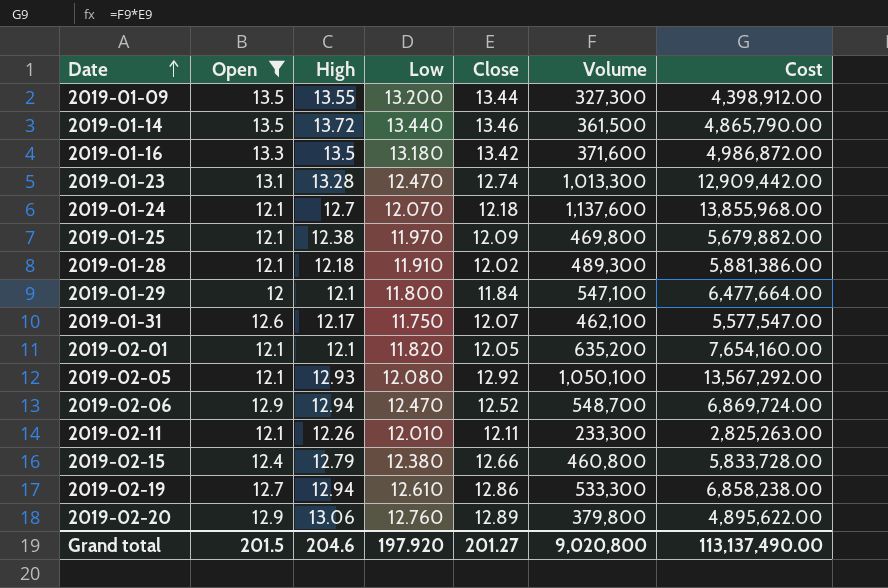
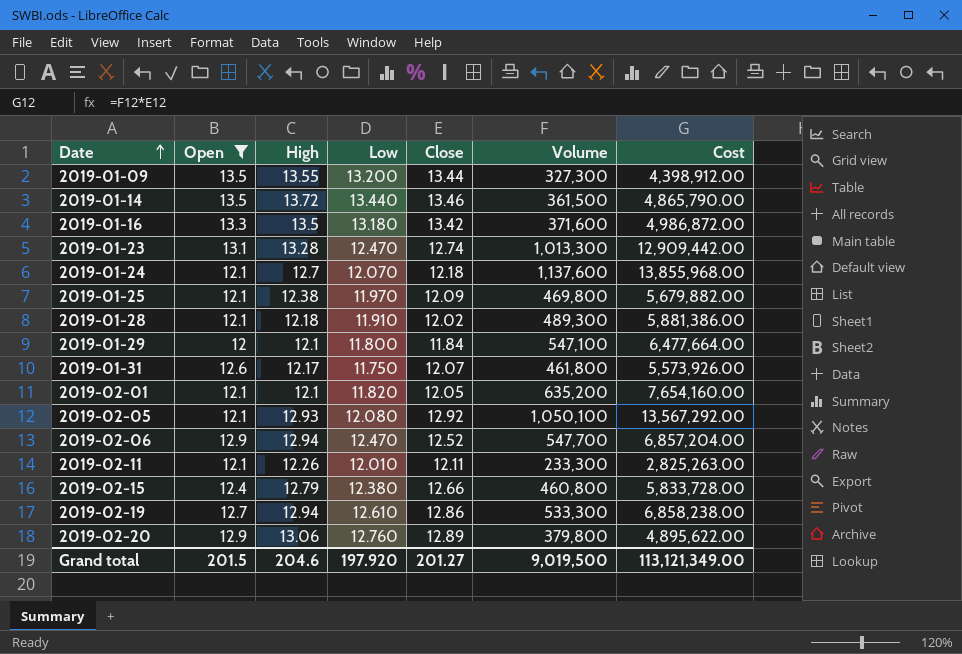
2019-01-31 | Volume: 462,100 -> 461,800
2019-01-31 | Cost: 5,577,547.00 -> 5,573,926.00
2019-02-06 | Volume: 548,700 -> 547,700
2019-02-06 | Cost: 6,869,724.00 -> 6,857,204.00
Grand total | Volume: 9,020,800 -> 9,019,500
Grand total | Cost: 113,137,490.00 -> 113,121,349.00

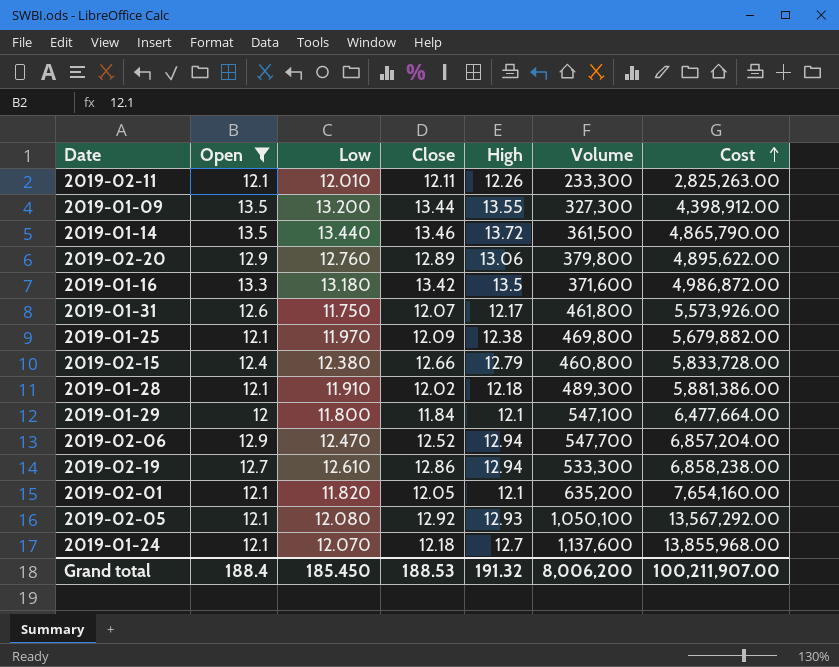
row order: Date ascending -> Cost ascending
column High | position: 3 -> 5
row 2019-01-23: 13.1 | 13.28 | 12.470 | 12.74 | 1,013,300 | 12,909,442.00 -> none
Grand total | Open: 201.5 -> 188.4
Grand total | Low: 197.920 -> 185.450
Grand total | Close: 201.27 -> 188.53
Grand total | High: 204.6 -> 191.32
Grand total | Volume: 9,019,500 -> 8,006,200
Grand total | Cost: 113,121,349.00 -> 100,211,907.00

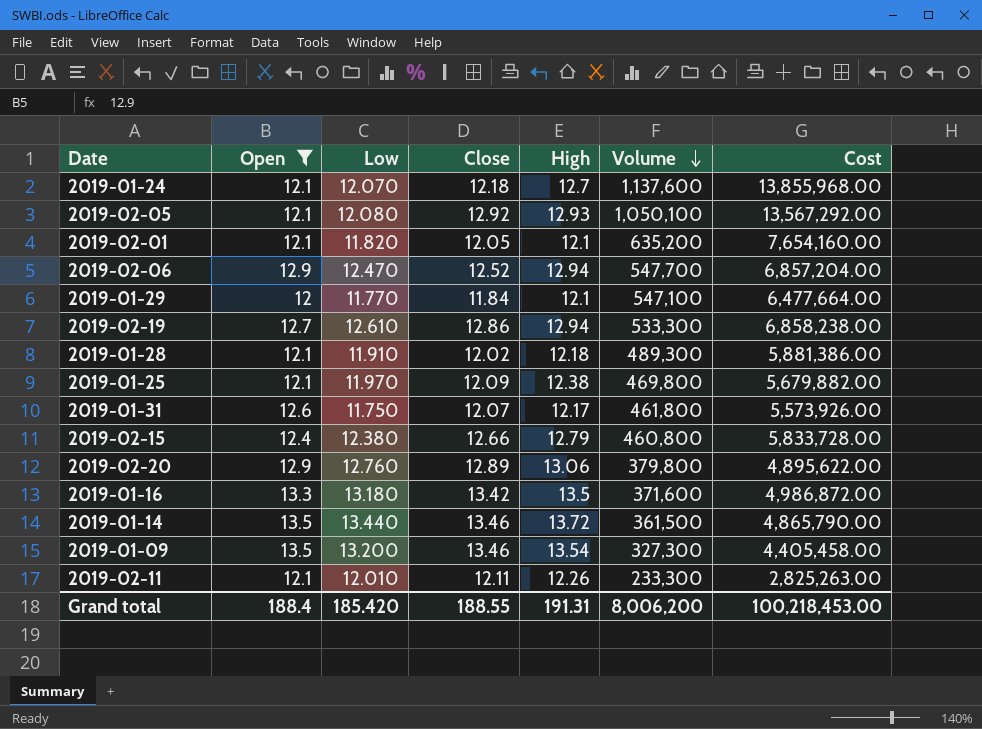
row order: Cost ascending -> Volume descending
2019-01-29 | Low: 11.800 -> 11.770
2019-01-09 | Close: 13.44 -> 13.46
2019-01-09 | High: 13.55 -> 13.54
2019-01-09 | Cost: 4,398,912.00 -> 4,405,458.00
Grand total | Low: 185.450 -> 185.420
Grand total | Close: 188.53 -> 188.55
Grand total | High: 191.32 -> 191.31
Grand total | Cost: 100,211,907.00 -> 100,218,453.00

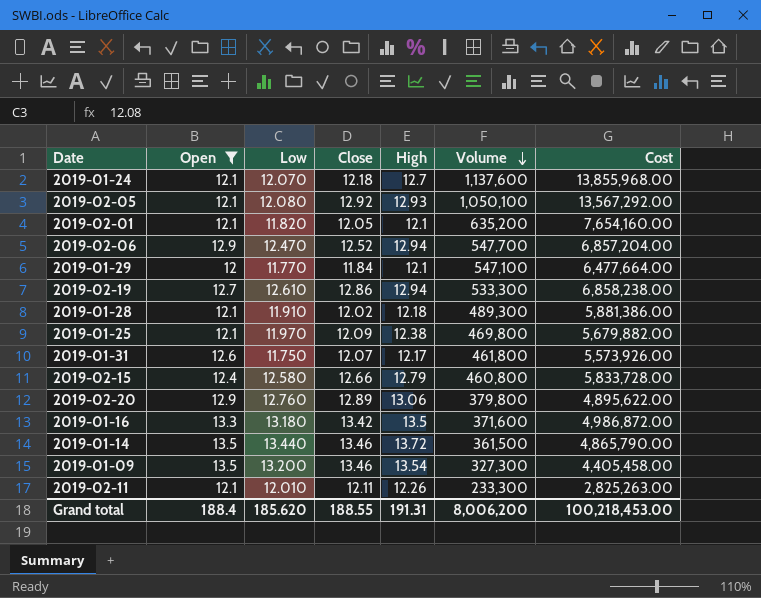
2019-02-15 | Low: 12.380 -> 12.580
Grand total | Low: 185.420 -> 185.620

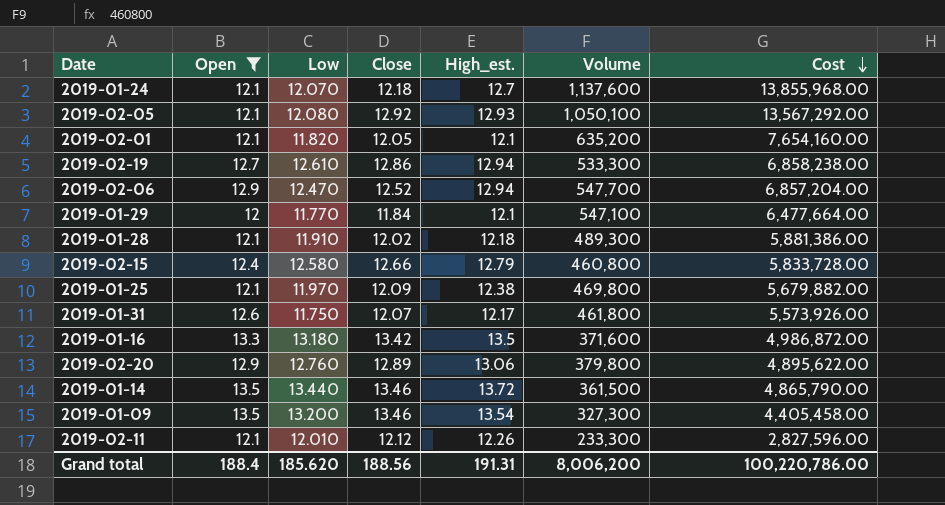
row order: Volume descending -> Cost descending
column name: High -> High_est.
2019-02-11 | Close: 12.11 -> 12.12
2019-02-11 | Cost: 2,825,263.00 -> 2,827,596.00
Grand total | Close: 188.55 -> 188.56
Grand total | Cost: 100,218,453.00 -> 100,220,786.00

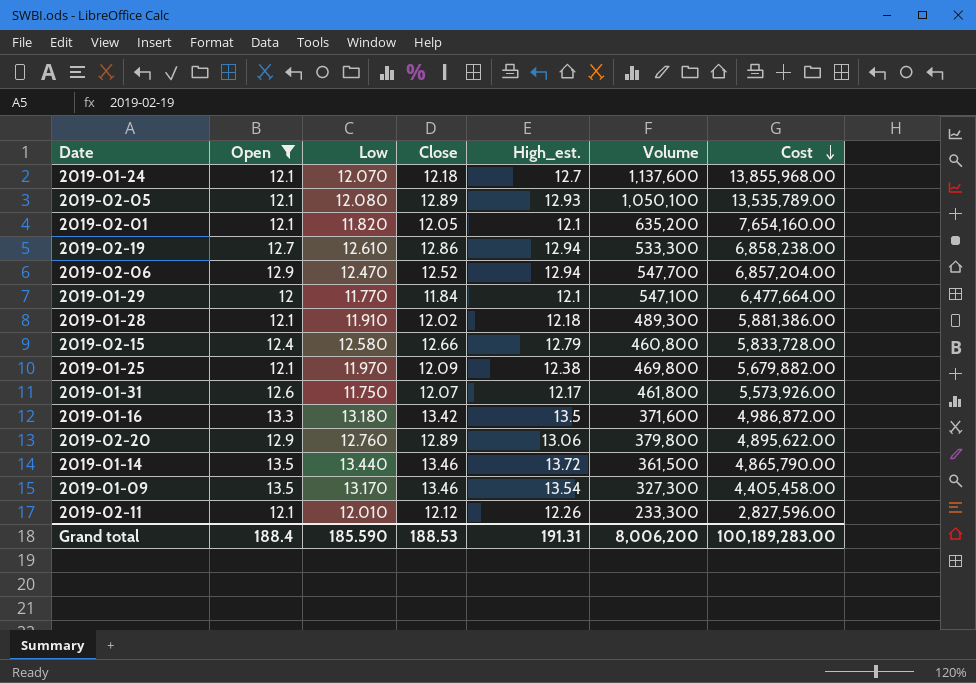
2019-02-05 | Close: 12.92 -> 12.89
2019-02-05 | Cost: 13,567,292.00 -> 13,535,789.00
2019-01-09 | Low: 13.200 -> 13.170
Grand total | Low: 185.620 -> 185.590
Grand total | Close: 188.56 -> 188.53
Grand total | Cost: 100,220,786.00 -> 100,189,283.00

